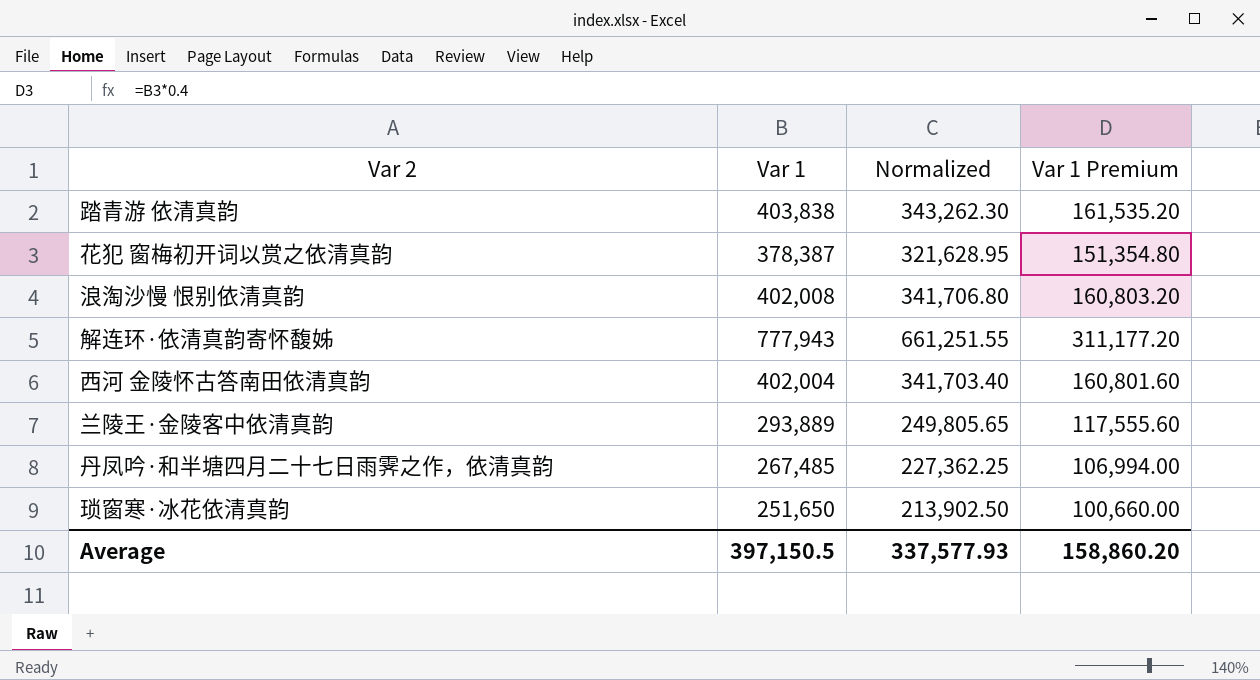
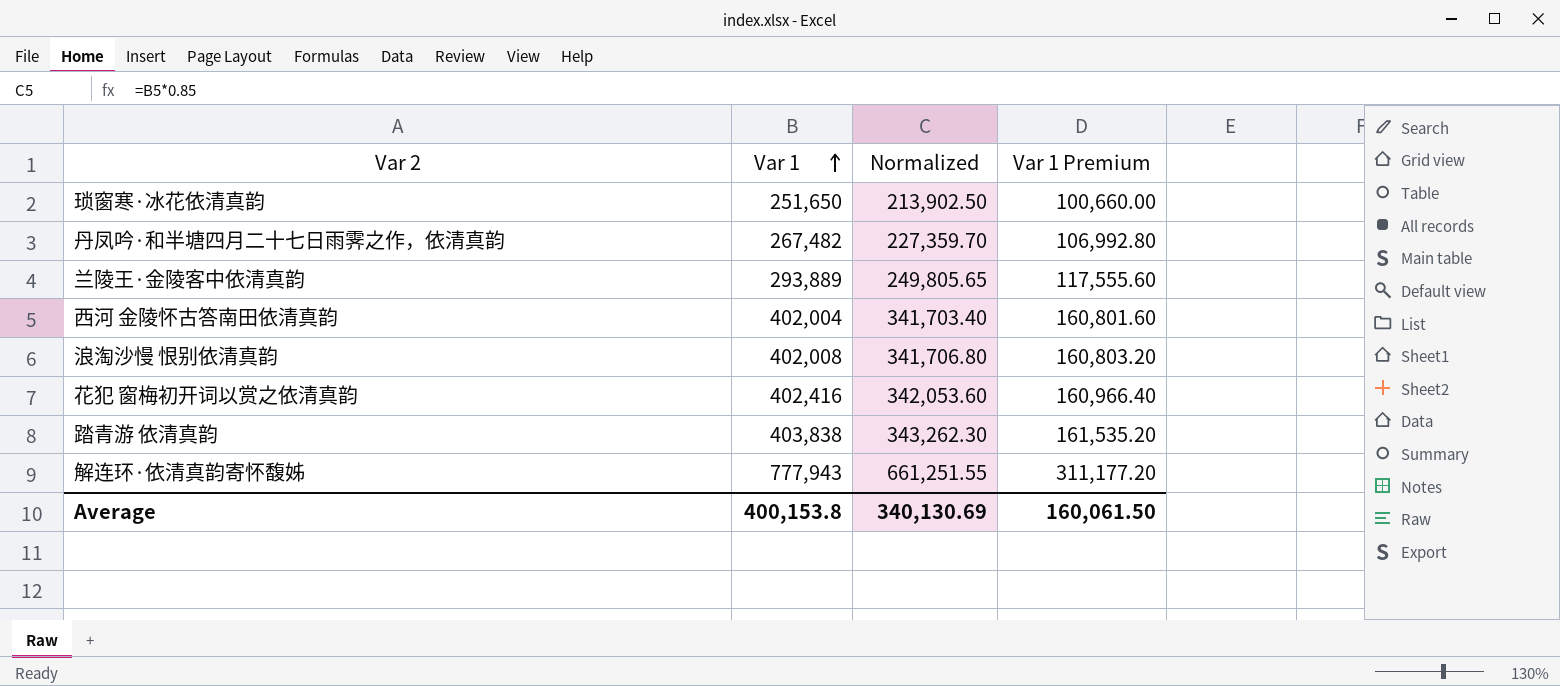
row order: none -> Var 1 ascending
丹凤吟·和半塘四月二十七日雨霁之作，依清真韵 | Var 1: 267,485 -> 267,482
丹凤吟·和半塘四月二十七日雨霁之作，依清真韵 | Normalized: 227,362.25 -> 227,359.70
丹凤吟·和半塘四月二十七日雨霁之作，依清真韵 | Var 1 Premium: 106,994.00 -> 106,992.80
花犯 窗梅初开词以赏之依清真韵 | Var 1: 378,387 -> 402,416
花犯 窗梅初开词以赏之依清真韵 | Normalized: 321,628.95 -> 342,053.60
花犯 窗梅初开词以赏之依清真韵 | Var 1 Premium: 151,354.80 -> 160,966.40
Average | Var 1: 397,150.5 -> 400,153.8
Average | Normalized: 337,577.93 -> 340,130.69
Average | Var 1 Premium: 158,860.20 -> 160,061.50

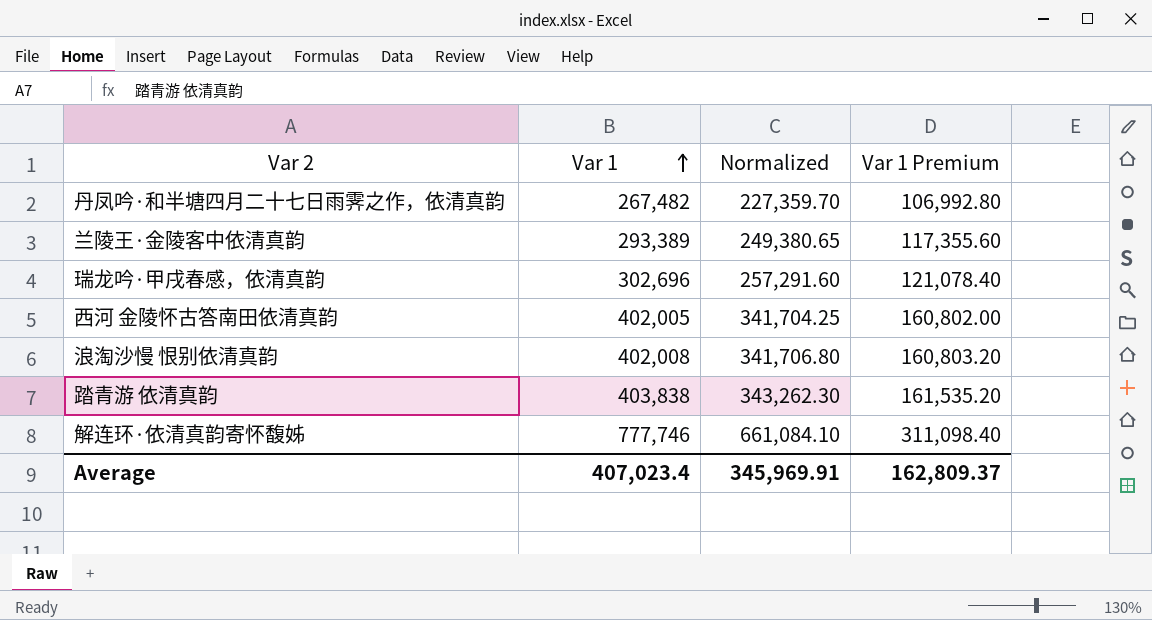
row 琐窗寒·冰花依清真韵: 251,650 | 213,902.50 | 100,660.00 -> none
row 花犯 窗梅初开词以赏之依清真韵: 402,416 | 342,053.60 | 160,966.40 -> none
兰陵王·金陵客中依清真韵 | Var 1: 293,889 -> 293,389
兰陵王·金陵客中依清真韵 | Normalized: 249,805.65 -> 249,380.65
兰陵王·金陵客中依清真韵 | Var 1 Premium: 117,555.60 -> 117,355.60
row 瑞龙吟·甲戌春感，依清真韵: none -> 302,696 | 257,291.60 | 121,078.40
西河 金陵怀古答南田依清真韵 | Var 1: 402,004 -> 402,005
西河 金陵怀古答南田依清真韵 | Normalized: 341,703.40 -> 341,704.25
西河 金陵怀古答南田依清真韵 | Var 1 Premium: 160,801.60 -> 160,802.00
解连环·依清真韵寄怀馥姊 | Var 1: 777,943 -> 777,746
解连环·依清真韵寄怀馥姊 | Normalized: 661,251.55 -> 661,084.10
解连环·依清真韵寄怀馥姊 | Var 1 Premium: 311,177.20 -> 311,098.40
Average | Var 1: 400,153.8 -> 407,023.4
Average | Normalized: 340,130.69 -> 345,969.91
Average | Var 1 Premium: 160,061.50 -> 162,809.37

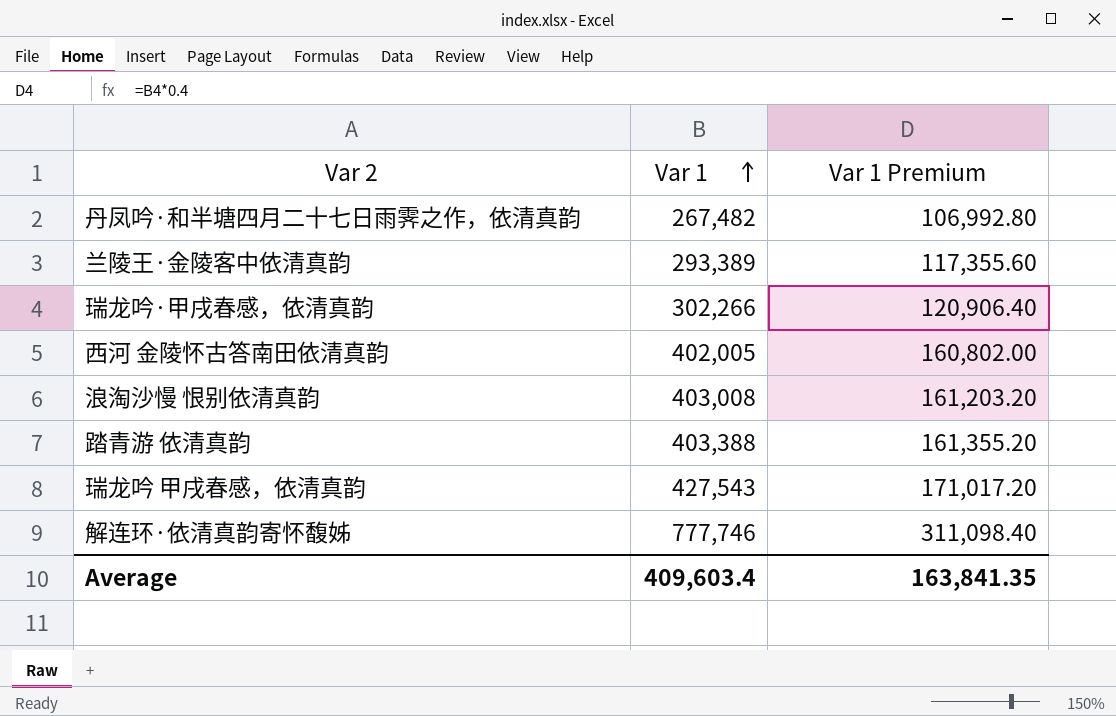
column Normalized | formula: [Var 1] * 0.85 -> none
瑞龙吟·甲戌春感，依清真韵 | Var 1: 302,696 -> 302,266
瑞龙吟·甲戌春感，依清真韵 | Var 1 Premium: 121,078.40 -> 120,906.40
浪淘沙慢 恨别依清真韵 | Var 1: 402,008 -> 403,008
浪淘沙慢 恨别依清真韵 | Var 1 Premium: 160,803.20 -> 161,203.20
踏青游 依清真韵 | Var 1: 403,838 -> 403,388
踏青游 依清真韵 | Var 1 Premium: 161,535.20 -> 161,355.20
row 瑞龙吟 甲戌春感，依清真韵: none -> 427,543 | 171,017.20
Average | Var 1: 407,023.4 -> 409,603.4
Average | Var 1 Premium: 162,809.37 -> 163,841.35

